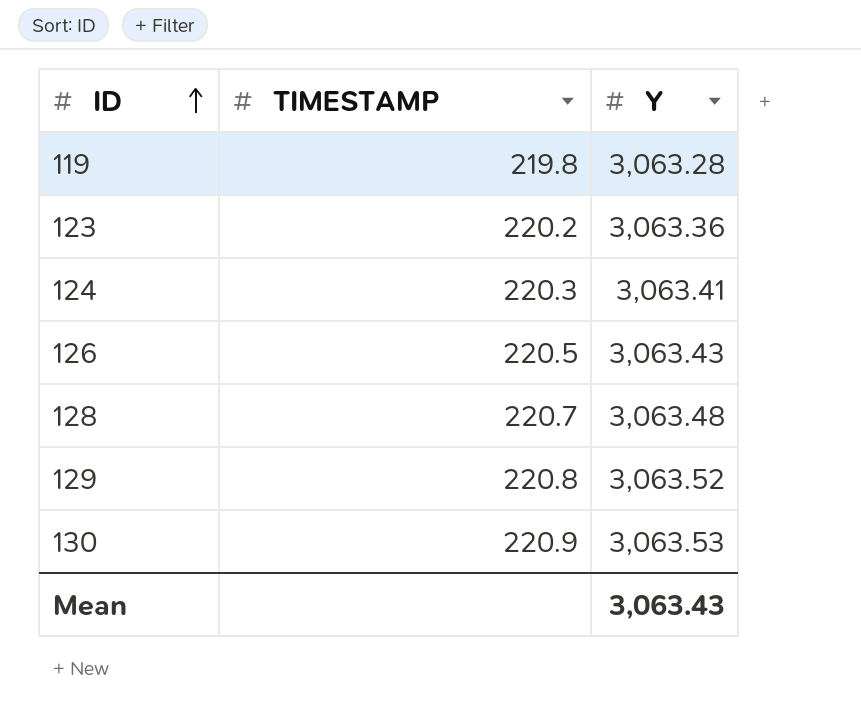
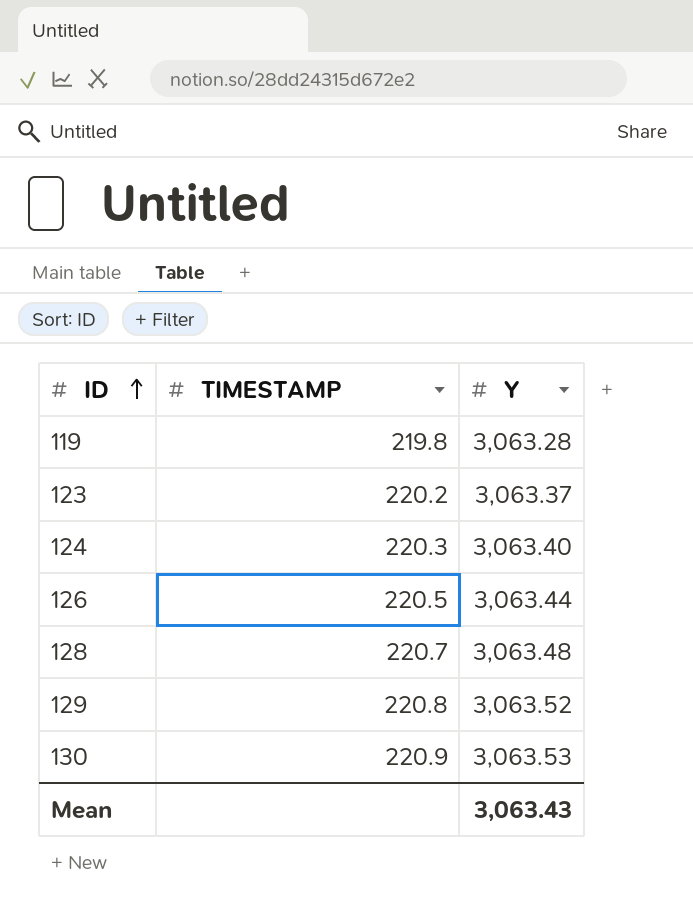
123 | Y: 3,063.36 -> 3,063.37
124 | Y: 3,063.41 -> 3,063.40
126 | Y: 3,063.43 -> 3,063.44

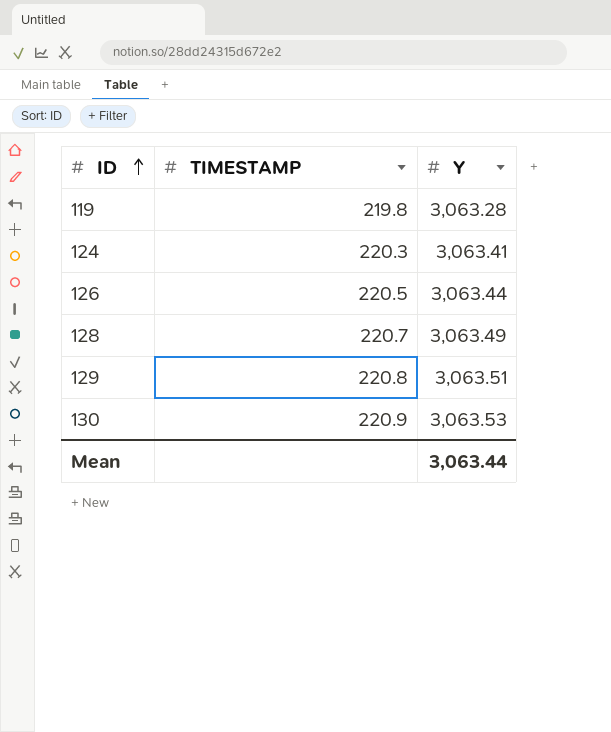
row 123: 220.2 | 3,063.37 -> none
124 | Y: 3,063.40 -> 3,063.41
128 | Y: 3,063.48 -> 3,063.49
129 | Y: 3,063.52 -> 3,063.51
Mean | Y: 3,063.43 -> 3,063.44

